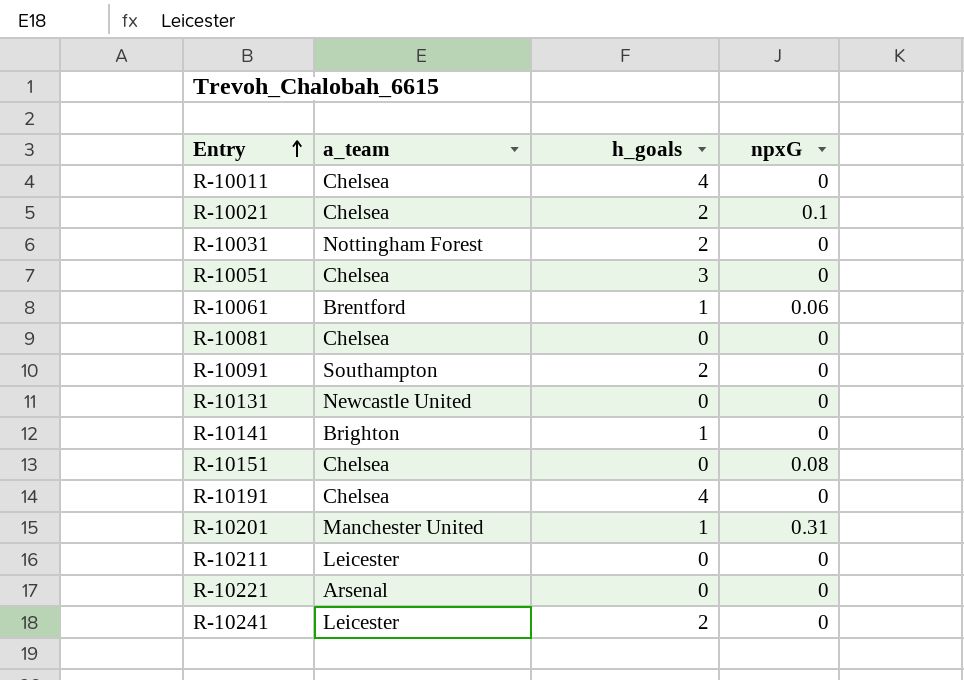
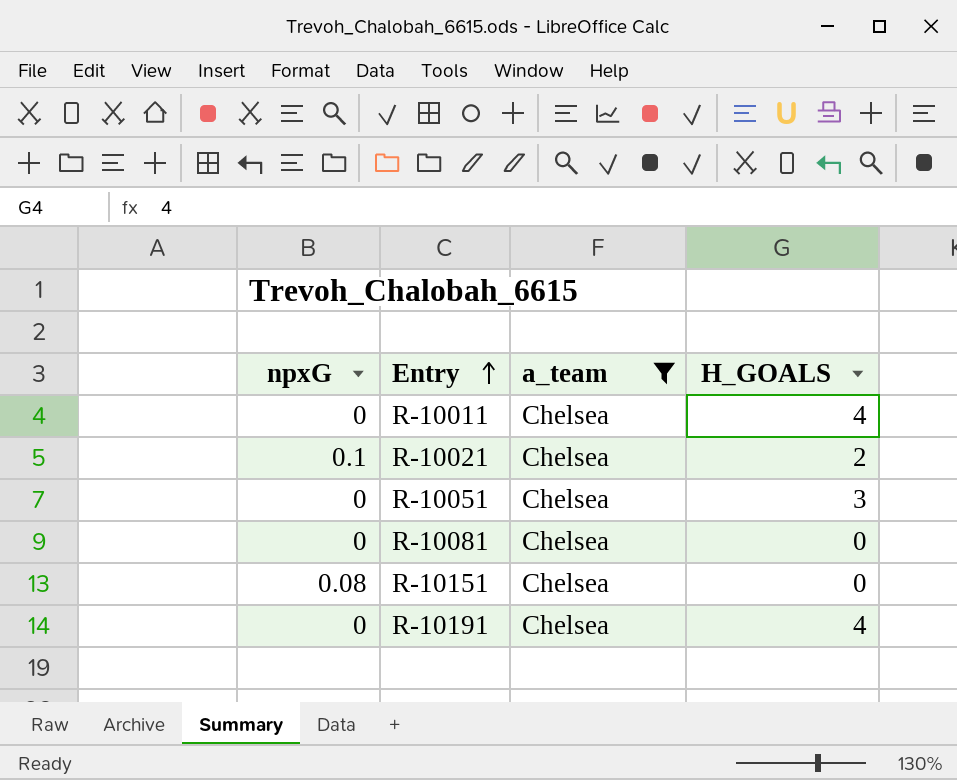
filter: none -> a_team = Chelsea
column npxG | position: 4 -> 1
column name: h_goals -> H_GOALS

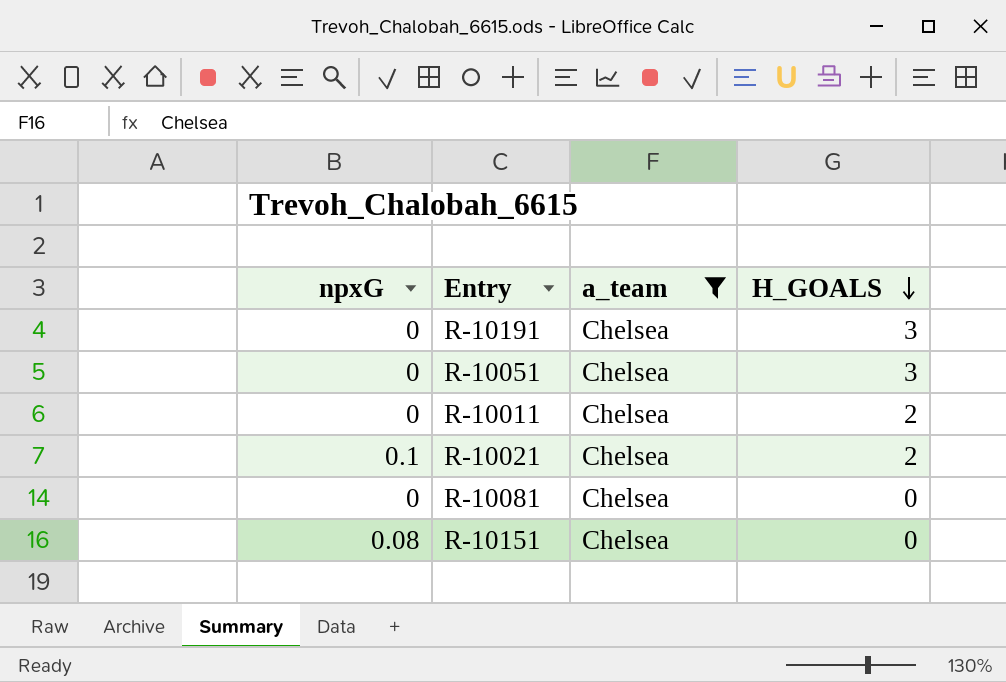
row order: Entry ascending -> H_GOALS descending
R-10191 | H_GOALS: 4 -> 3
R-10011 | H_GOALS: 4 -> 2

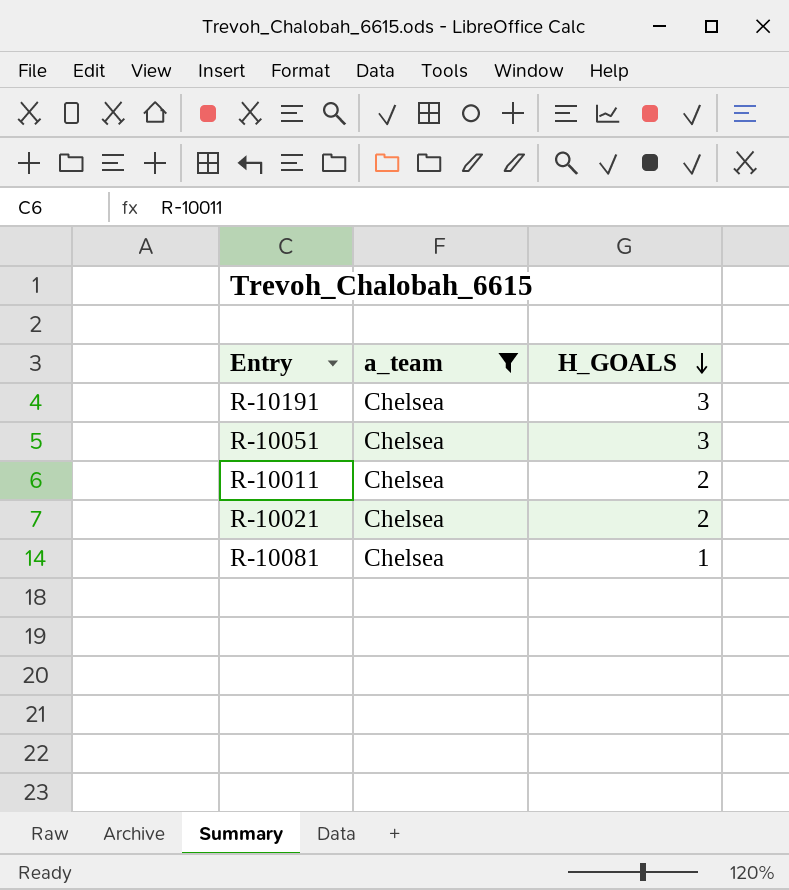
column npxG | position: 1 -> none
row R-10151: 0.08 | Chelsea | 0 -> none
R-10081 | H_GOALS: 0 -> 1

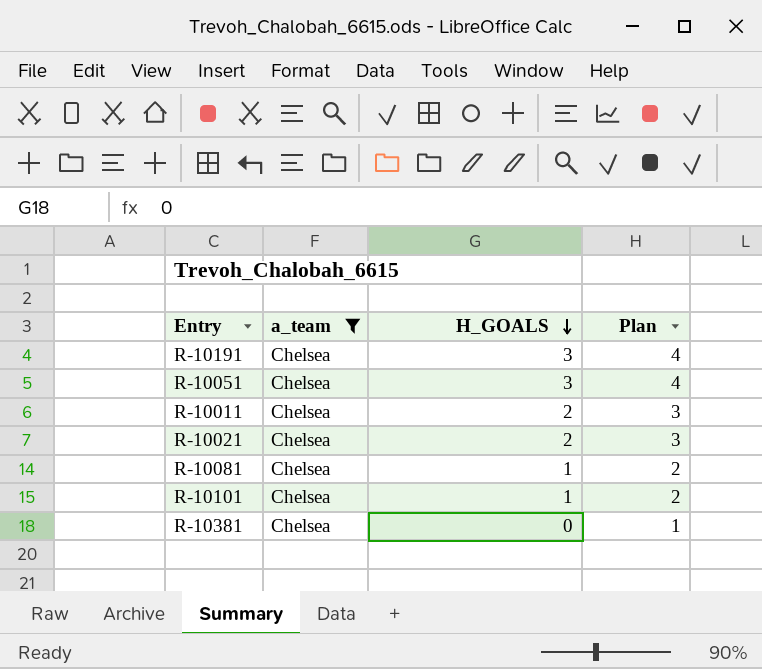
column Plan | formula: none -> [H_GOALS] + 1
row R-10101: none -> Chelsea | 1 | 2
row R-10381: none -> Chelsea | 0 | 1

